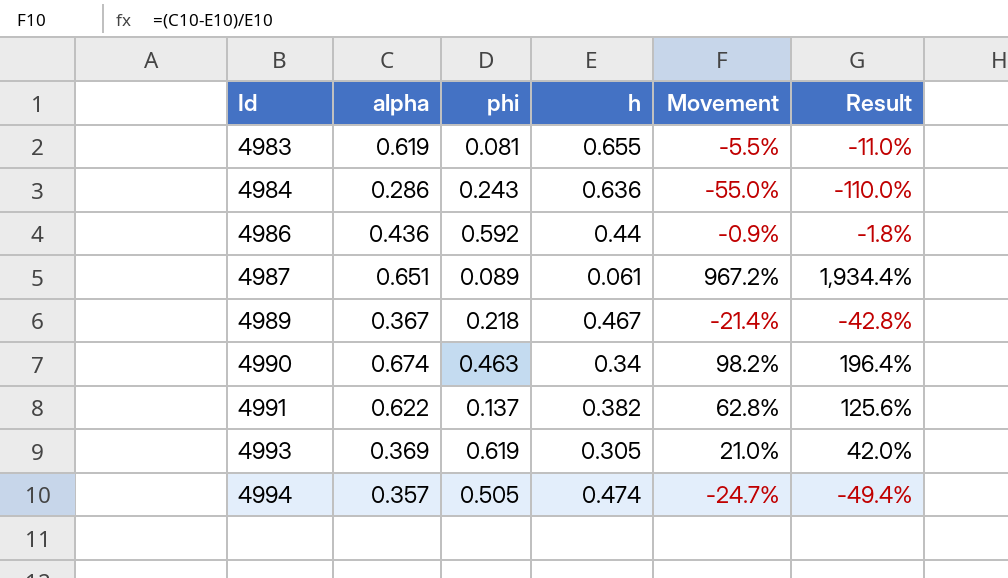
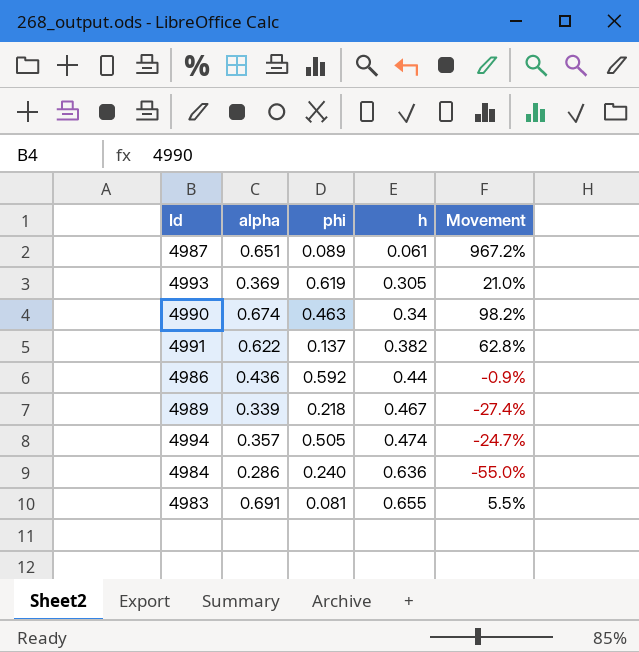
row order: Id ascending -> h ascending
column Result | formula: [Movement] * 2 -> none
4989 | alpha: 0.367 -> 0.339
4989 | Movement: -21.4% -> -27.4%
4984 | phi: 0.243 -> 0.240
4983 | alpha: 0.619 -> 0.691
4983 | Movement: -5.5% -> 5.5%

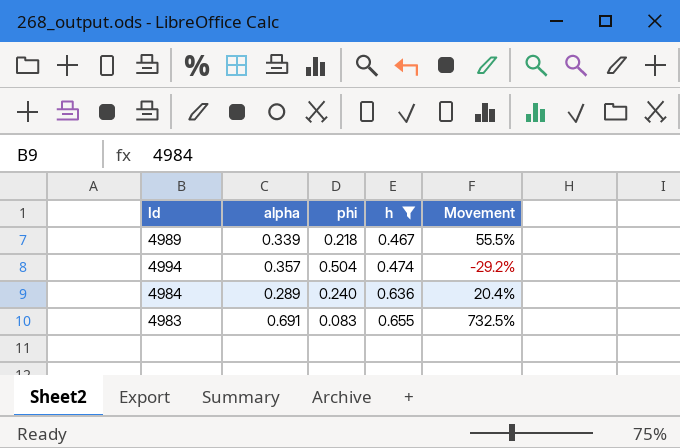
filter: none -> h >= 0.467
column Movement | formula: ([alpha] - [h]) / [h] -> ([alpha] - [phi]) / [phi]
4994 | phi: 0.505 -> 0.504
4984 | alpha: 0.286 -> 0.289
4983 | phi: 0.081 -> 0.083

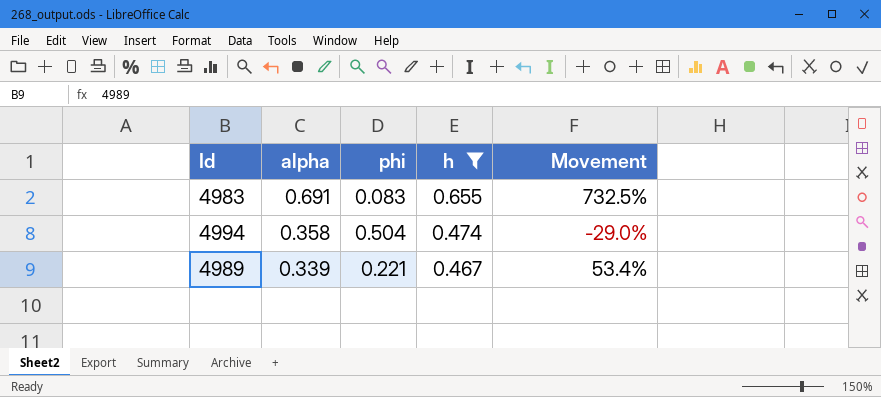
row order: h ascending -> alpha descending
row 4984: 0.289 | 0.240 | 0.636 | 20.4% -> none
4994 | alpha: 0.357 -> 0.358
4994 | Movement: -29.2% -> -29.0%
4989 | phi: 0.218 -> 0.221
4989 | Movement: 55.5% -> 53.4%

